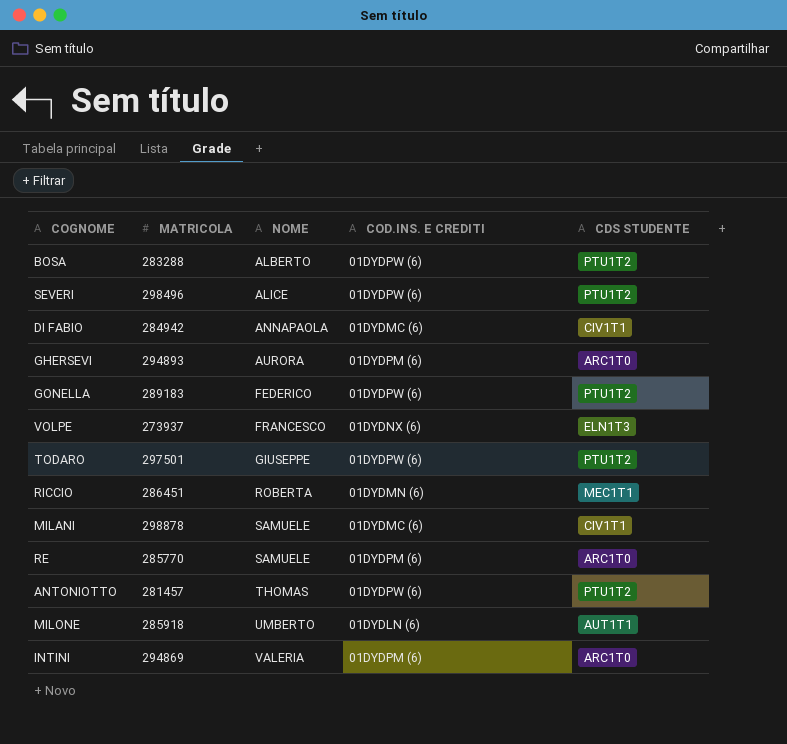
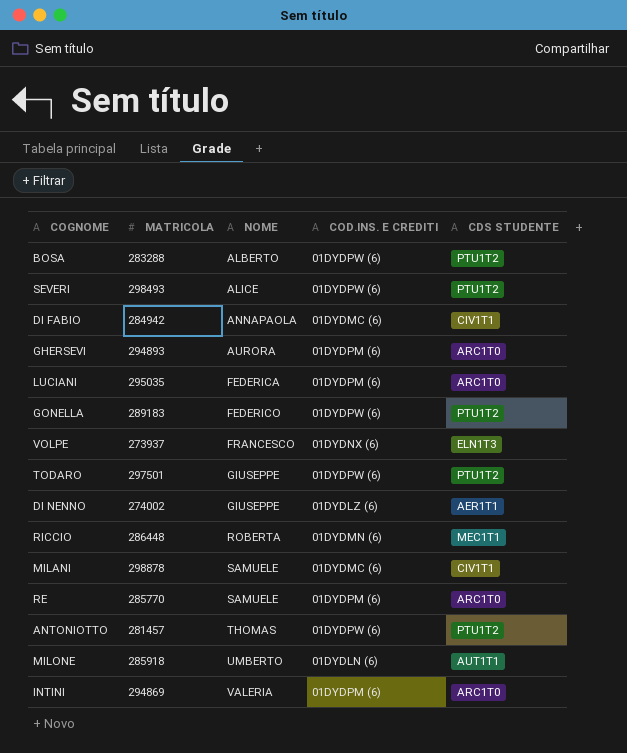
SEVERI | MATRICOLA: 298496 -> 298493
row LUCIANI: none -> 295035 | FEDERICA | 01DYDPM (6) | ARC1T0
row DI NENNO: none -> 274002 | GIUSEPPE | 01DYDLZ (6) | AER1T1
RICCIO | MATRICOLA: 286451 -> 286448

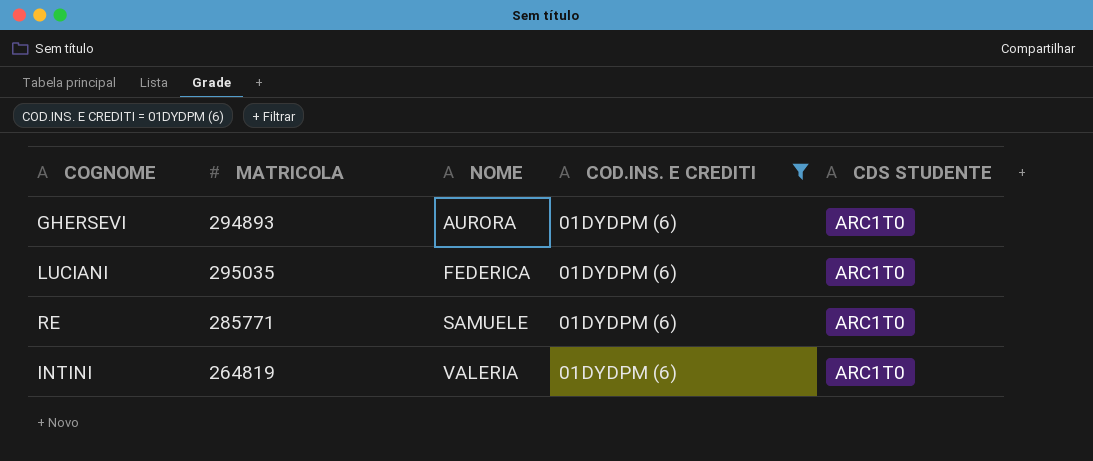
filter: none -> COD.INS. E CREDITI = 01DYDPM (6)
RE | MATRICOLA: 285770 -> 285771
INTINI | MATRICOLA: 294869 -> 264819

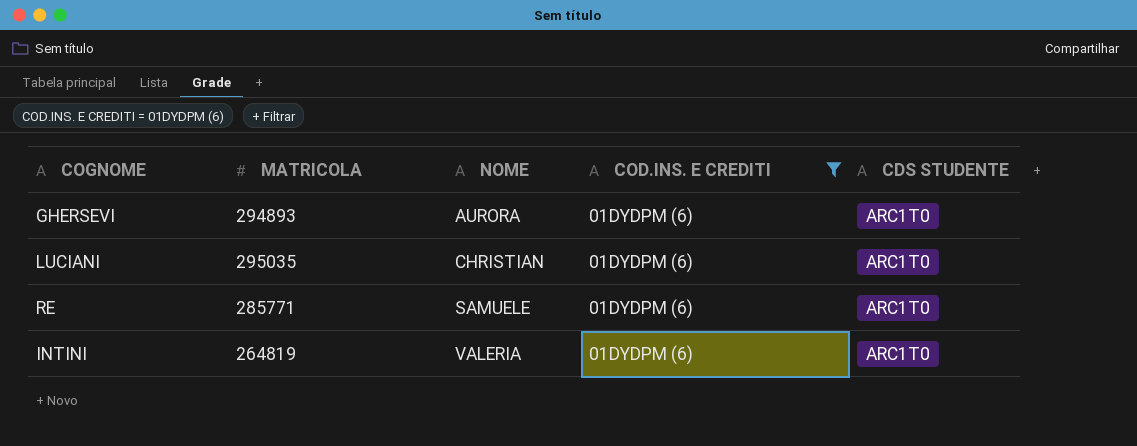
LUCIANI | NOME: FEDERICA -> CHRISTIAN

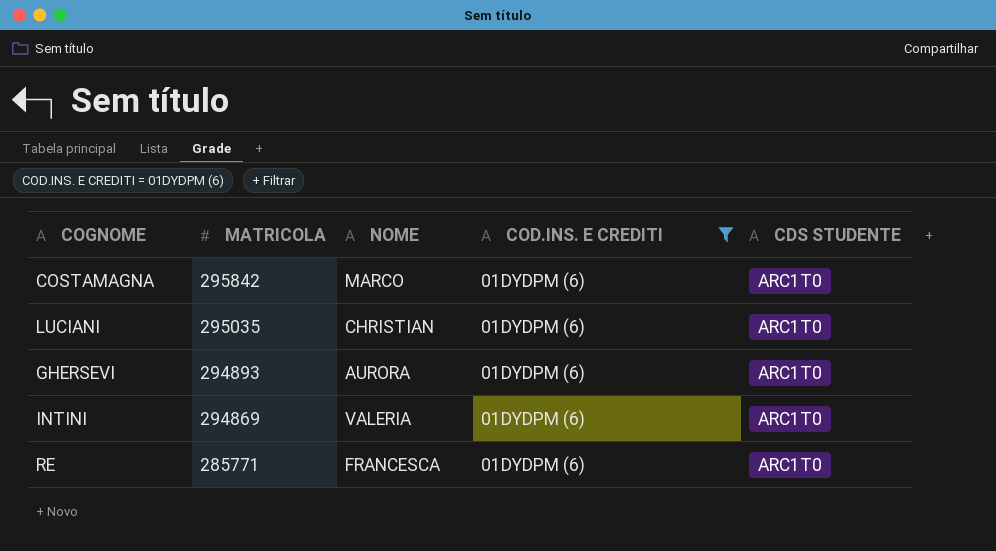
row order: NOME ascending -> MATRICOLA descending
row COSTAMAGNA: none -> 295842 | MARCO | 01DYDPM (6) | ARC1T0
INTINI | MATRICOLA: 264819 -> 294869
RE | NOME: SAMUELE -> FRANCESCA

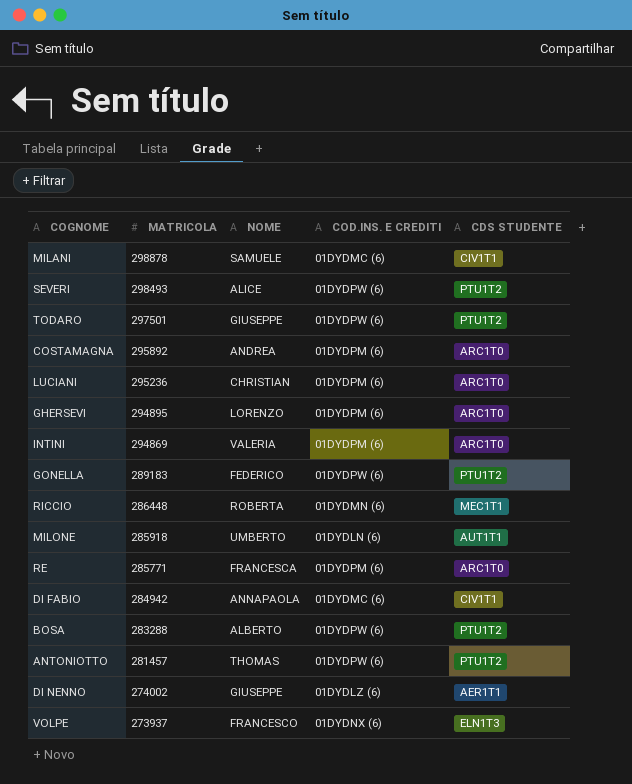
filter: COD.INS. E CREDITI = 01DYDPM (6) -> none
COSTAMAGNA | MATRICOLA: 295842 -> 295892
COSTAMAGNA | NOME: MARCO -> ANDREA
LUCIANI | MATRICOLA: 295035 -> 295236
GHERSEVI | MATRICOLA: 294893 -> 294895
GHERSEVI | NOME: AURORA -> LORENZO

